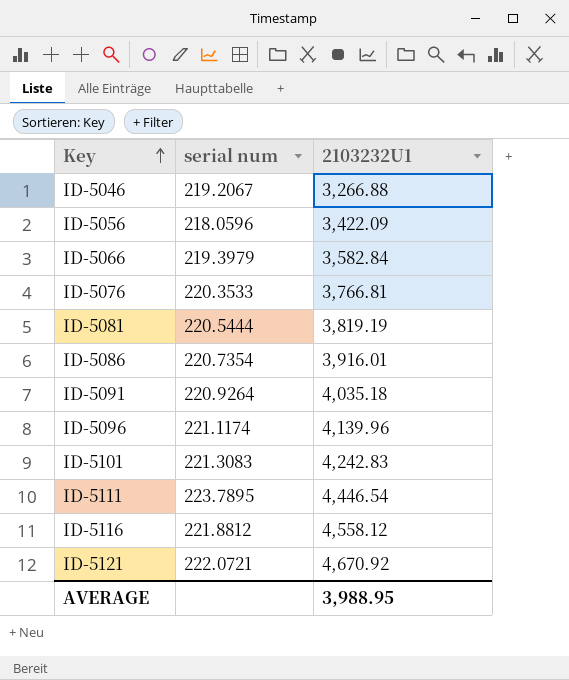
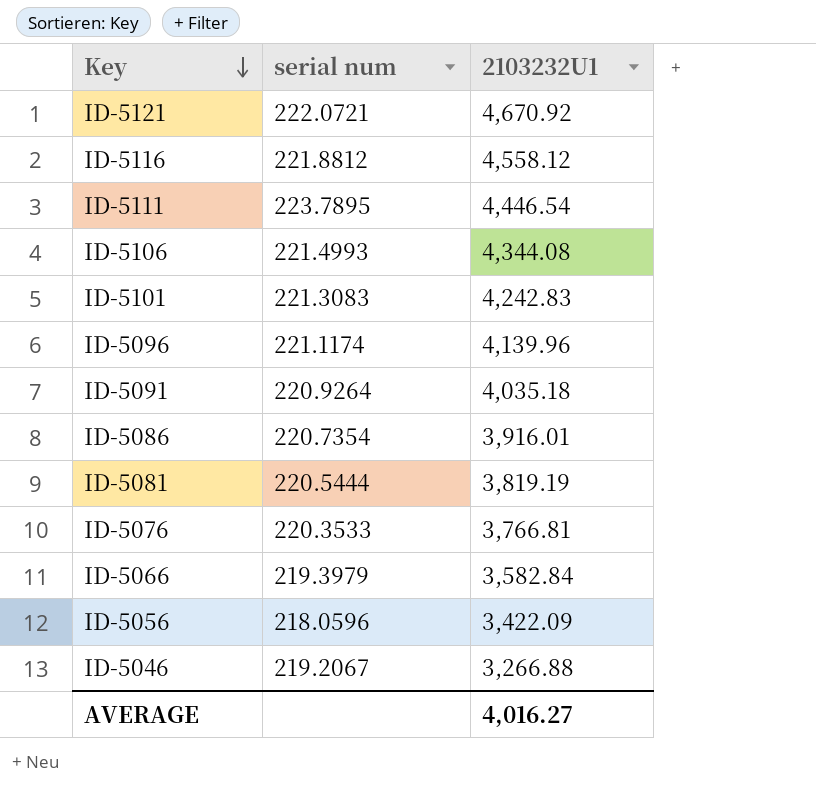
row order: Key ascending -> Key descending
row ID-5106: none -> 221.4993 | 4,344.08
AVERAGE | 2103232U1: 3,988.95 -> 4,016.27

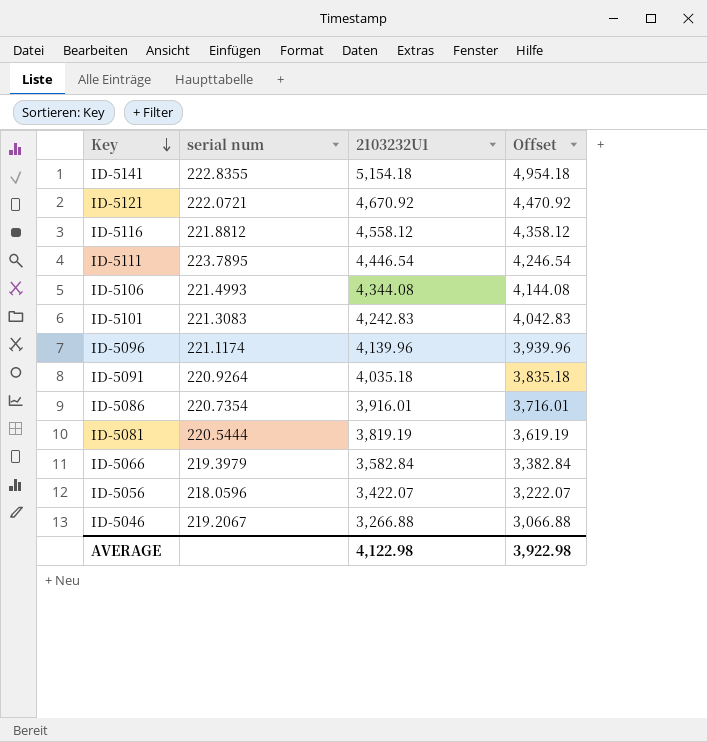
column Offset | formula: none -> [2103232U1] - 200
row ID-5076: 220.3533 | 3,766.81 -> none
row ID-5141: none -> 222.8355 | 5,154.18 | 4,954.18
ID-5056 | 2103232U1: 3,422.09 -> 3,422.07
AVERAGE | 2103232U1: 4,016.27 -> 4,122.98

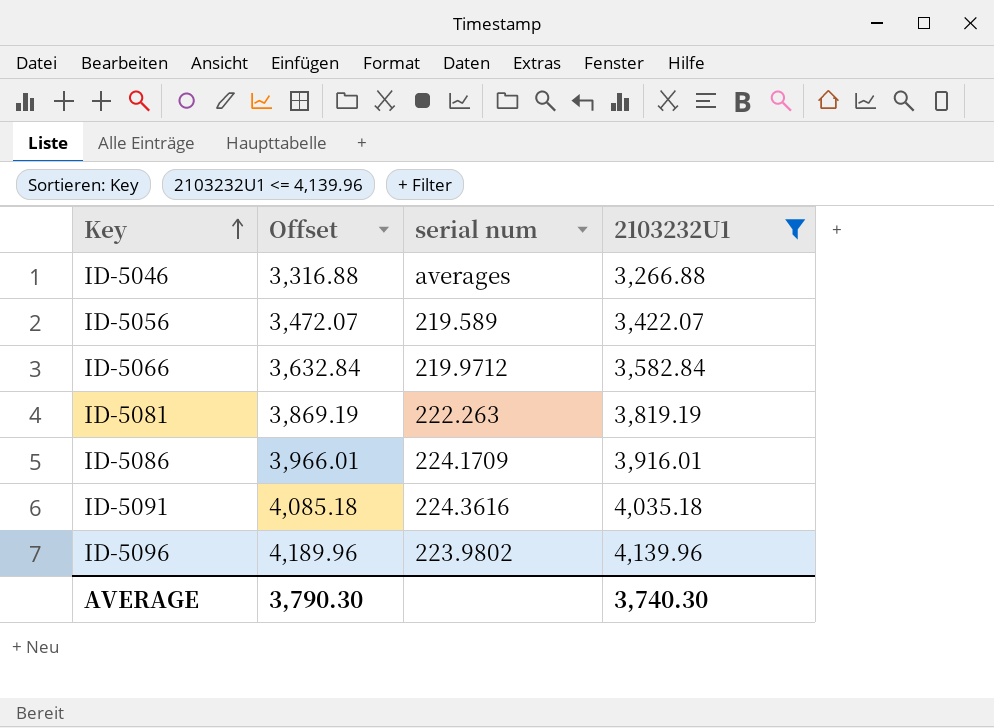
filter: none -> 2103232U1 <= 4,139.96
row order: Key descending -> Key ascending
column Offset | formula: [2103232U1] - 200 -> [2103232U1] + 50
column Offset | position: 4 -> 2
ID-5046 | serial num: 219.2067 -> averages
ID-5056 | serial num: 218.0596 -> 219.589
ID-5066 | serial num: 219.3979 -> 219.9712
ID-5081 | serial num: 220.5444 -> 222.263
ID-5086 | serial num: 220.7354 -> 224.1709
ID-5091 | serial num: 220.9264 -> 224.3616
ID-5096 | serial num: 221.1174 -> 223.9802
AVERAGE | Offset: 3,922.98 -> 3,790.30
AVERAGE | 2103232U1: 4,122.98 -> 3,740.30

